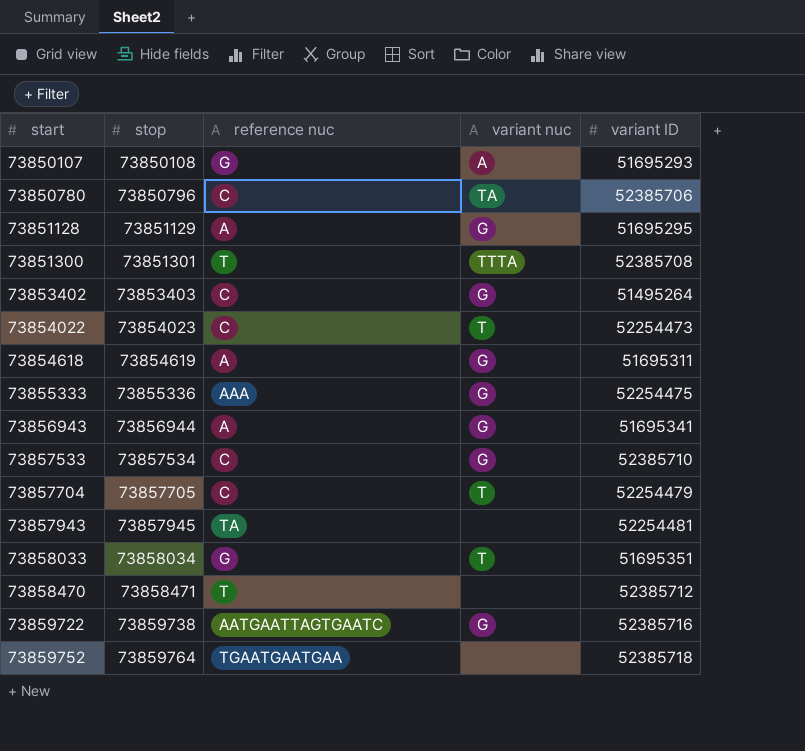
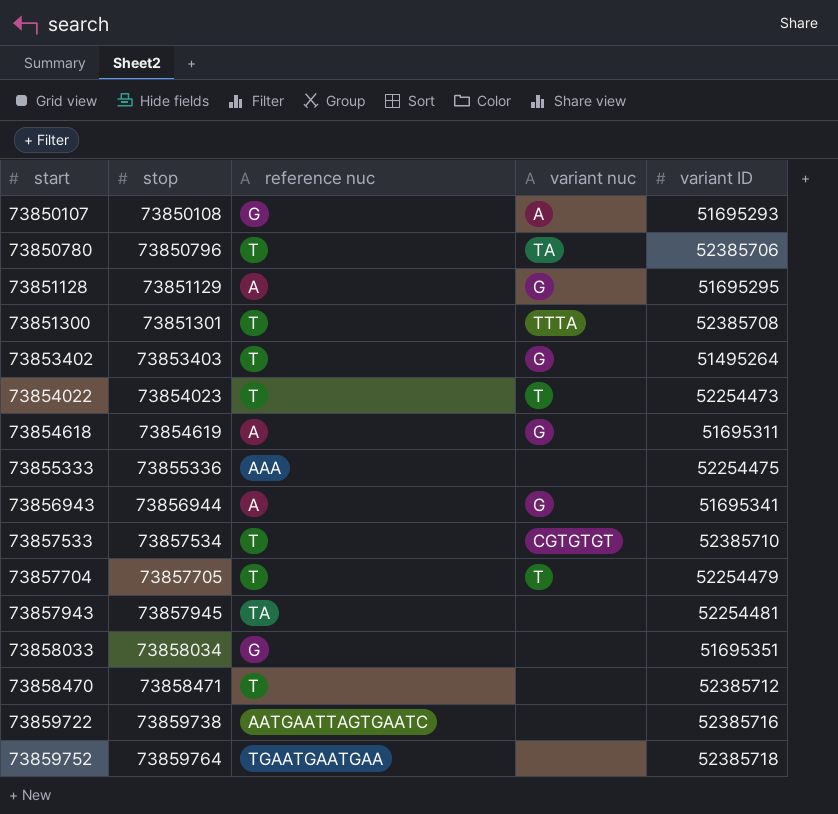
73850780 | reference nuc: C -> T
73853402 | reference nuc: C -> T
73854022 | reference nuc: C -> T
73855333 | variant nuc: G -> none
73857533 | reference nuc: C -> T
73857533 | variant nuc: G -> CGTGTGT
73857704 | reference nuc: C -> T
73858033 | variant nuc: T -> none
73859722 | variant nuc: G -> none

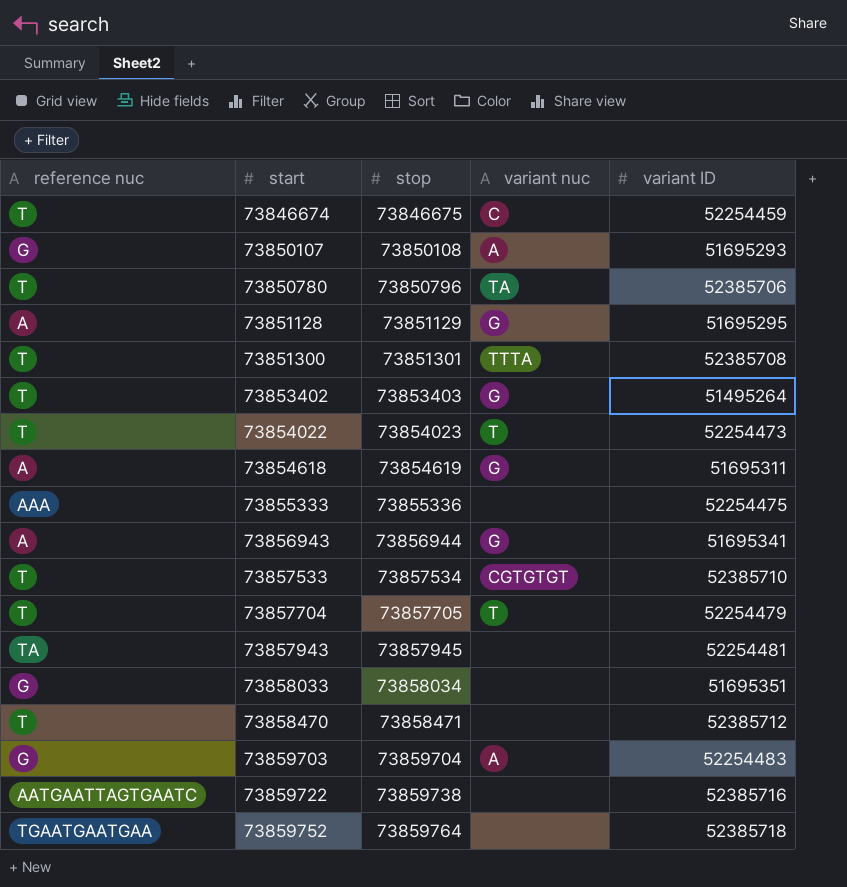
column reference nuc | position: 3 -> 1
row 73846674: none -> T | 73846675 | C | 52254459
row 73859703: none -> G | 73859704 | A | 52254483

